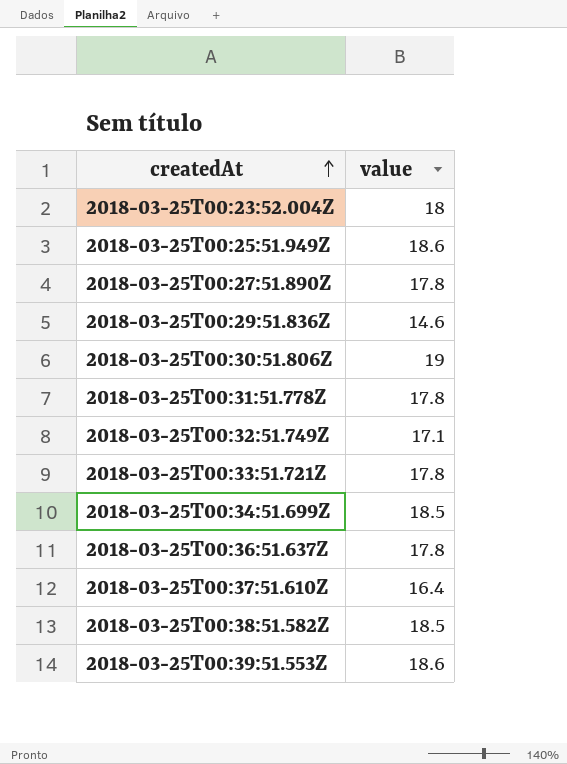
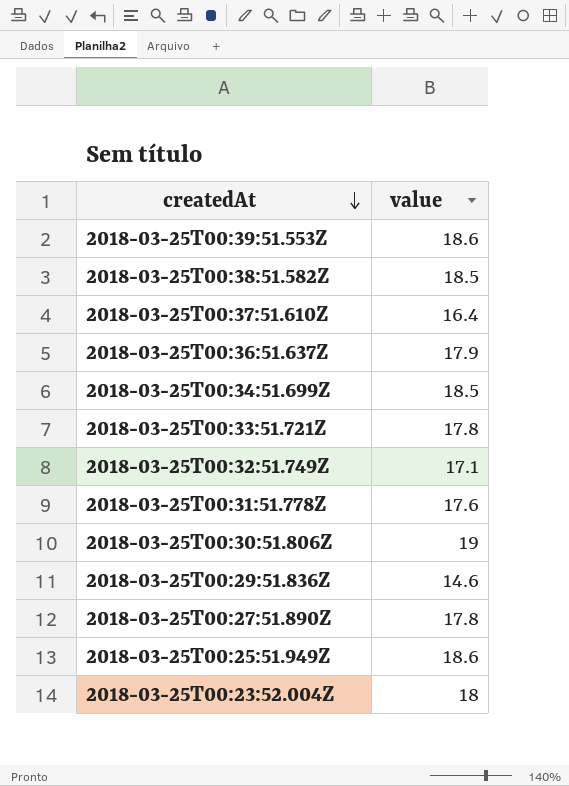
row order: createdAt ascending -> createdAt descending
2018-03-25T00:36:51.637Z | value: 17.8 -> 17.9
2018-03-25T00:31:51.778Z | value: 17.8 -> 17.6

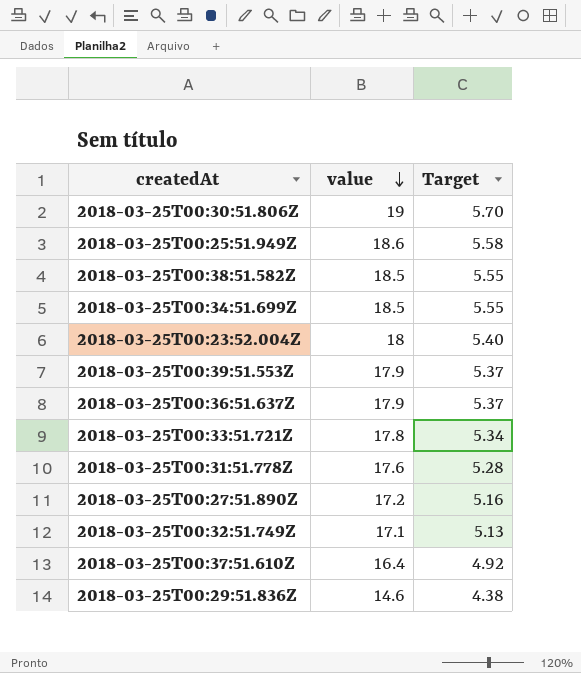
row order: createdAt descending -> value descending
column Target | formula: none -> [value] * 0.3
2018-03-25T00:39:51.553Z | value: 18.6 -> 17.9
2018-03-25T00:27:51.890Z | value: 17.8 -> 17.2

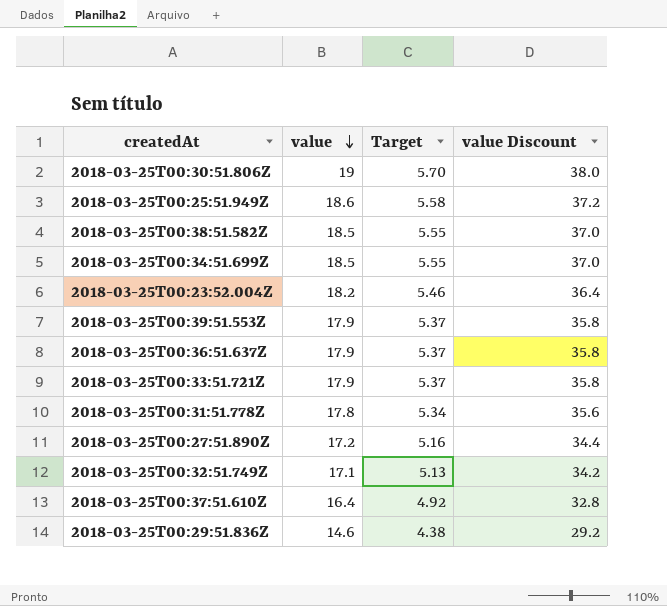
column value Discount | formula: none -> [value] * 2
2018-03-25T00:23:52.004Z | value: 18 -> 18.2
2018-03-25T00:23:52.004Z | Target: 5.40 -> 5.46
2018-03-25T00:33:51.721Z | value: 17.8 -> 17.9
2018-03-25T00:33:51.721Z | Target: 5.34 -> 5.37
2018-03-25T00:31:51.778Z | value: 17.6 -> 17.8
2018-03-25T00:31:51.778Z | Target: 5.28 -> 5.34

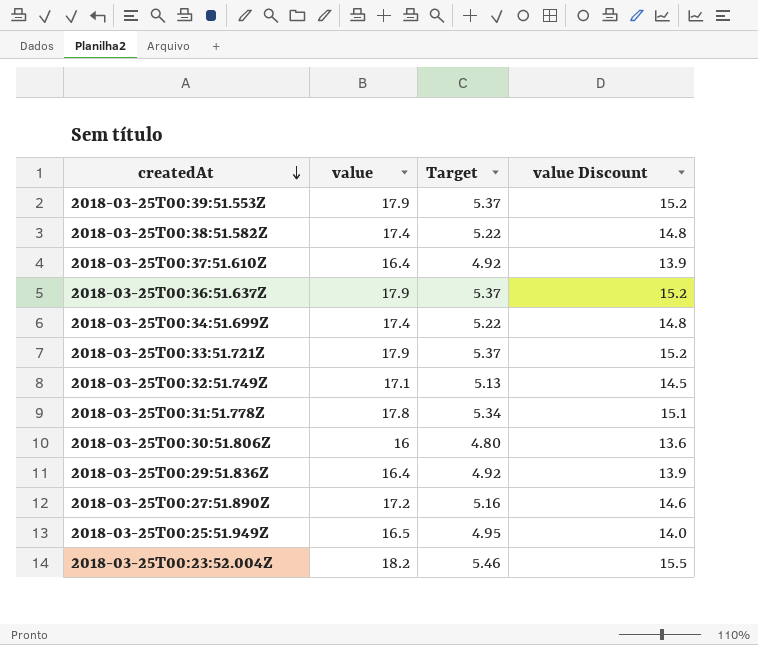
row order: value descending -> createdAt descending
column value Discount | formula: [value] * 2 -> [value] * 0.85
2018-03-25T00:38:51.582Z | value: 18.5 -> 17.4
2018-03-25T00:38:51.582Z | Target: 5.55 -> 5.22
2018-03-25T00:34:51.699Z | value: 18.5 -> 17.4
2018-03-25T00:34:51.699Z | Target: 5.55 -> 5.22
2018-03-25T00:30:51.806Z | value: 19 -> 16
2018-03-25T00:30:51.806Z | Target: 5.70 -> 4.80
2018-03-25T00:29:51.836Z | value: 14.6 -> 16.4
2018-03-25T00:29:51.836Z | Target: 4.38 -> 4.92
2018-03-25T00:25:51.949Z | value: 18.6 -> 16.5
2018-03-25T00:25:51.949Z | Target: 5.58 -> 4.95

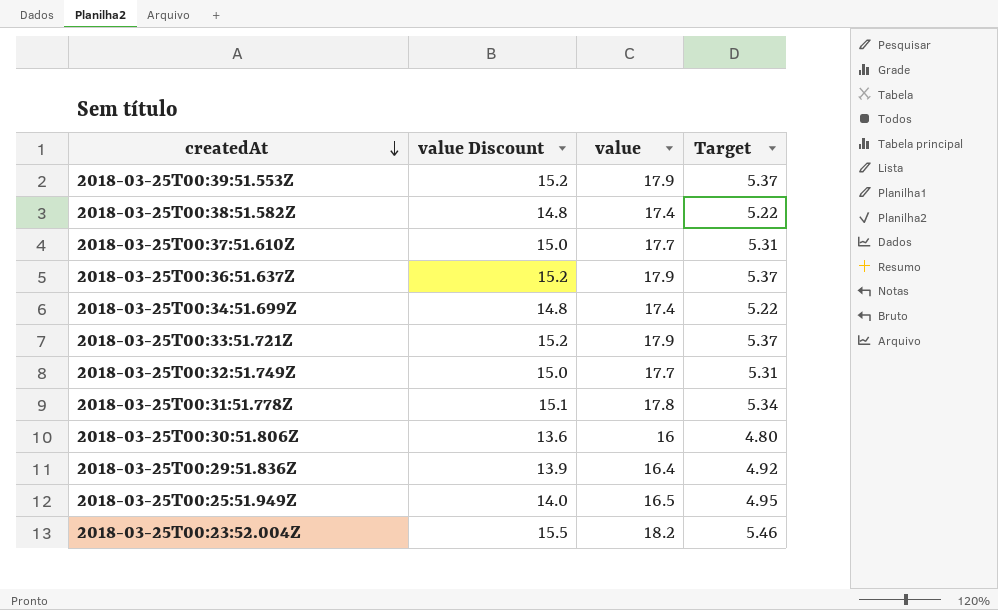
column value Discount | position: 4 -> 2
row 2018-03-25T00:27:51.890Z: 17.2 | 5.16 | 14.6 -> none
2018-03-25T00:37:51.610Z | value Discount: 13.9 -> 15.0
2018-03-25T00:37:51.610Z | value: 16.4 -> 17.7
2018-03-25T00:37:51.610Z | Target: 4.92 -> 5.31
2018-03-25T00:32:51.749Z | value Discount: 14.5 -> 15.0
2018-03-25T00:32:51.749Z | value: 17.1 -> 17.7
2018-03-25T00:32:51.749Z | Target: 5.13 -> 5.31

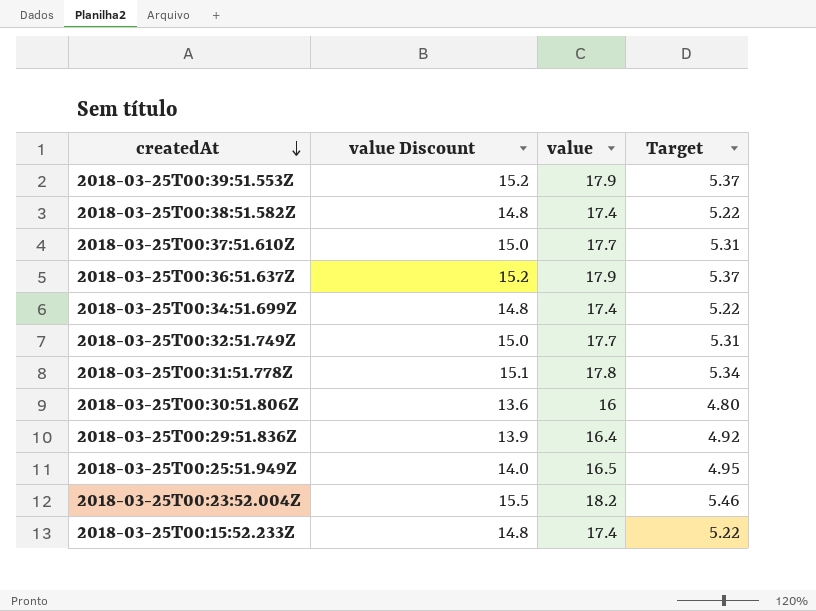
row 2018-03-25T00:33:51.721Z: 15.2 | 17.9 | 5.37 -> none
row 2018-03-25T00:15:52.233Z: none -> 14.8 | 17.4 | 5.22

